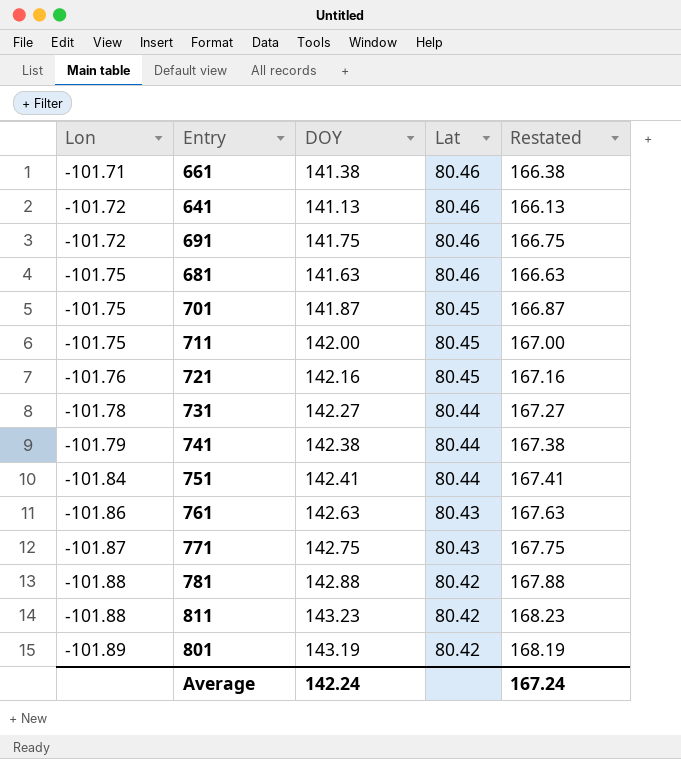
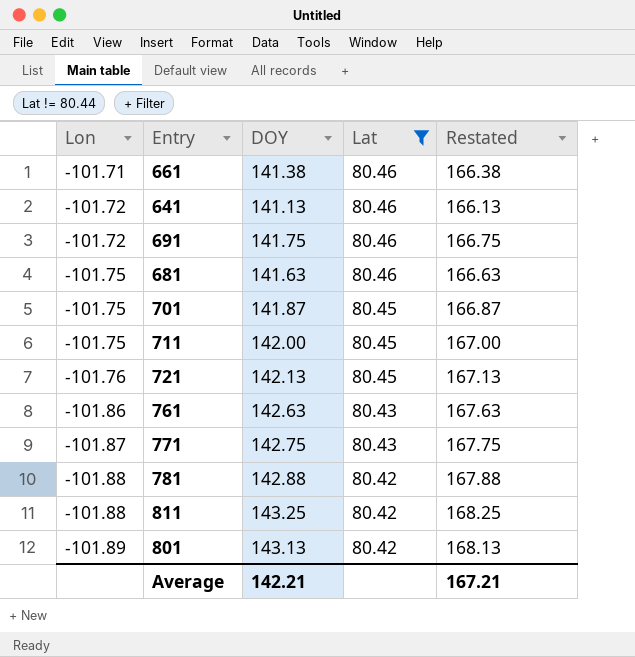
filter: none -> Lat != 80.44
721 | DOY: 142.16 -> 142.13
721 | Restated: 167.16 -> 167.13
811 | DOY: 143.23 -> 143.25
811 | Restated: 168.23 -> 168.25
801 | DOY: 143.19 -> 143.13
801 | Restated: 168.19 -> 168.13
Average | DOY: 142.24 -> 142.21
Average | Restated: 167.24 -> 167.21

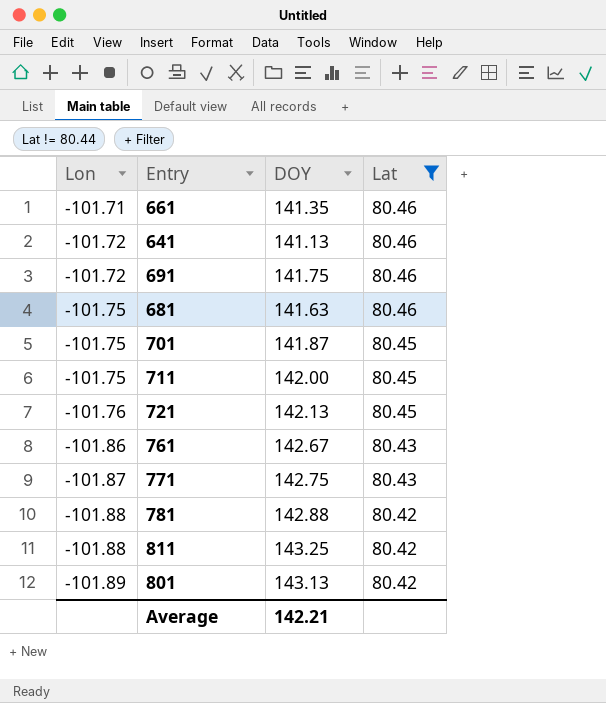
column Restated | formula: [DOY] + 25 -> none
661 | DOY: 141.38 -> 141.35
761 | DOY: 142.63 -> 142.67

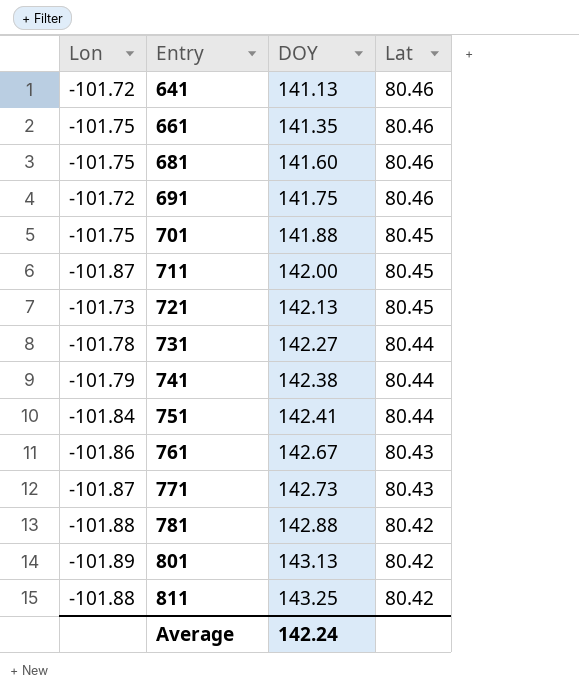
filter: Lat != 80.44 -> none
row order: Lon descending -> Entry ascending
661 | Lon: -101.71 -> -101.75
681 | DOY: 141.63 -> 141.60
701 | DOY: 141.87 -> 141.88
711 | Lon: -101.75 -> -101.87
721 | Lon: -101.76 -> -101.73
771 | DOY: 142.75 -> 142.73
Average | DOY: 142.21 -> 142.24

